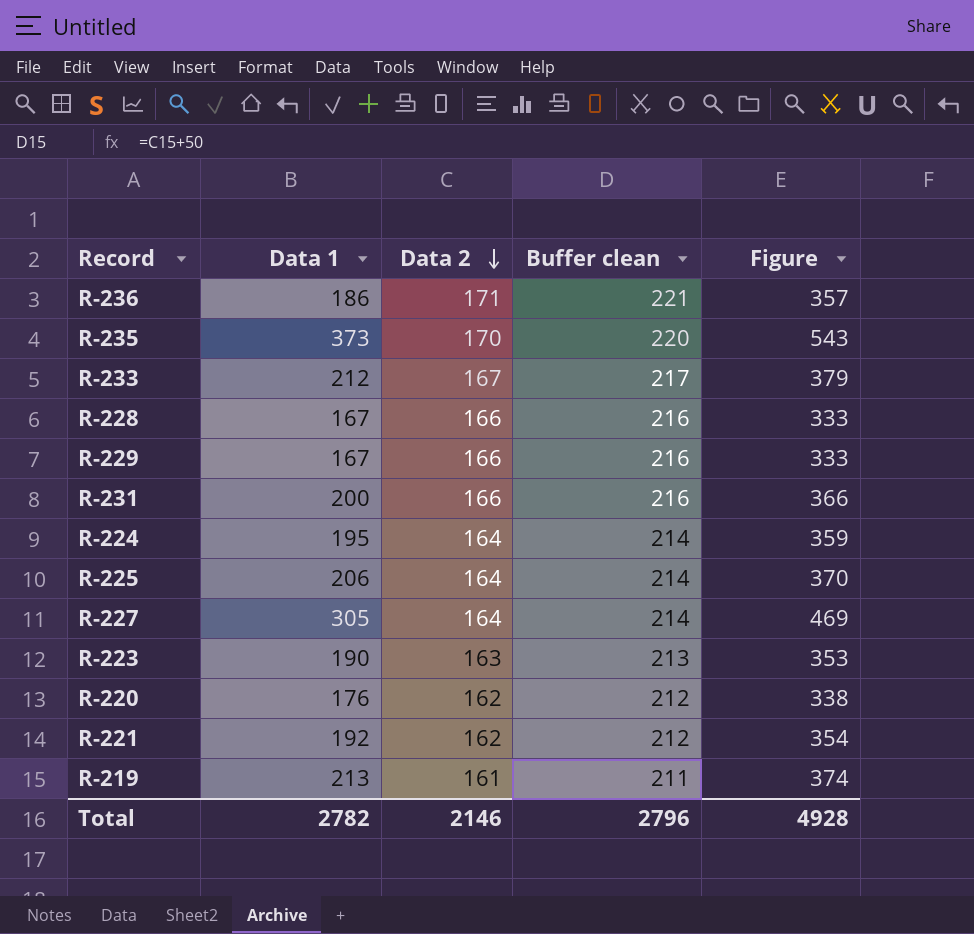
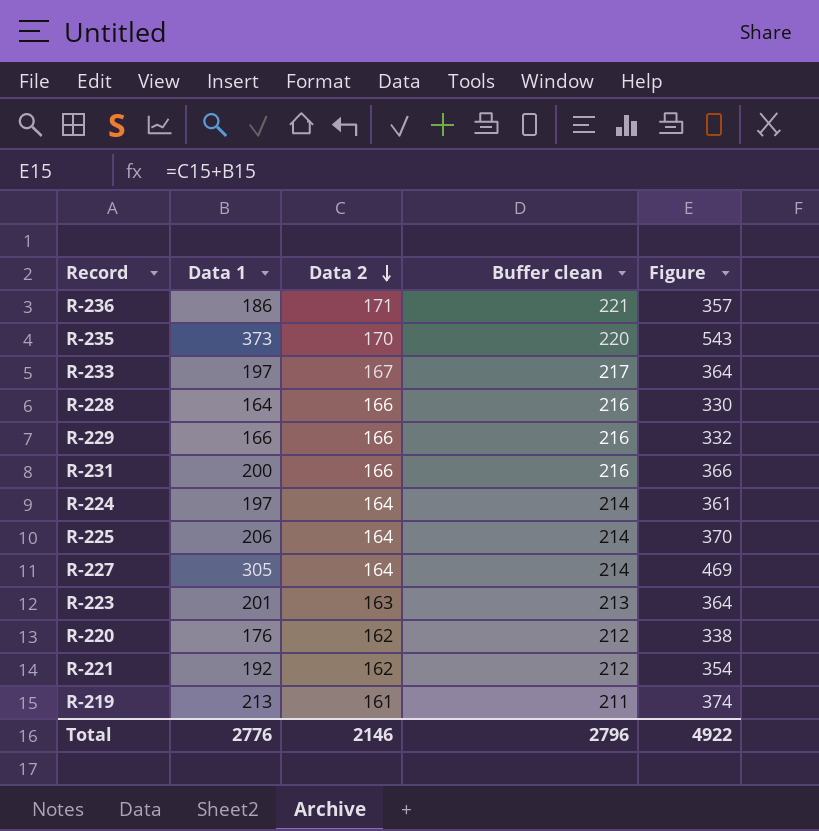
R-233 | Data 1: 212 -> 197
R-233 | Figure: 379 -> 364
R-228 | Data 1: 167 -> 164
R-228 | Figure: 333 -> 330
R-229 | Data 1: 167 -> 166
R-229 | Figure: 333 -> 332
R-224 | Data 1: 195 -> 197
R-224 | Figure: 359 -> 361
R-223 | Data 1: 190 -> 201
R-223 | Figure: 353 -> 364
Total | Data 1: 2782 -> 2776
Total | Figure: 4928 -> 4922

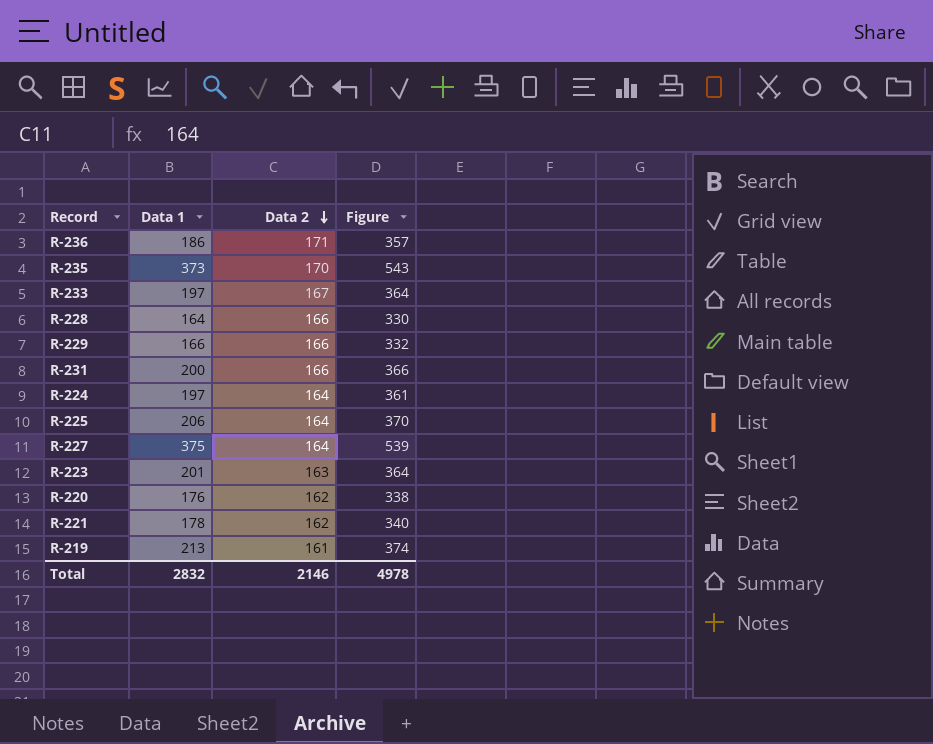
column Buffer clean | formula: [Data 2] + 50 -> none
R-227 | Data 1: 305 -> 375
R-227 | Figure: 469 -> 539
R-221 | Data 1: 192 -> 178
R-221 | Figure: 354 -> 340
Total | Data 1: 2776 -> 2832
Total | Figure: 4922 -> 4978

